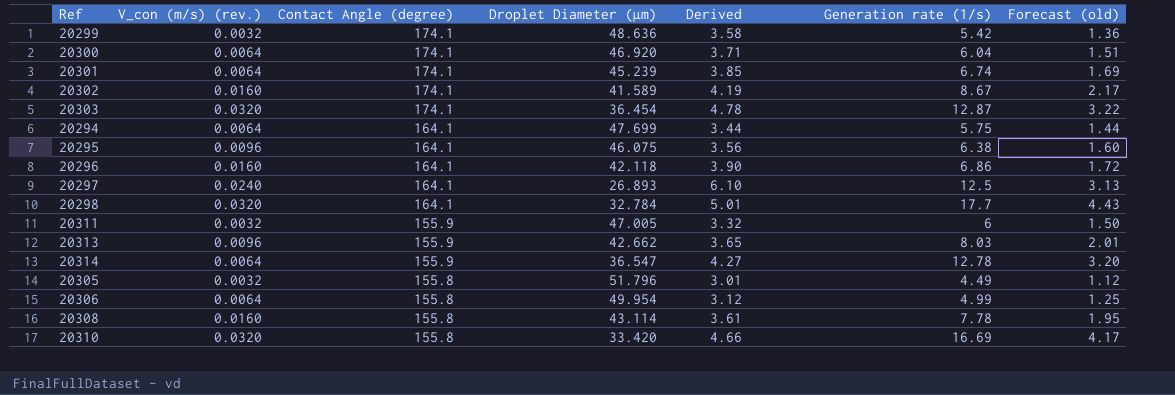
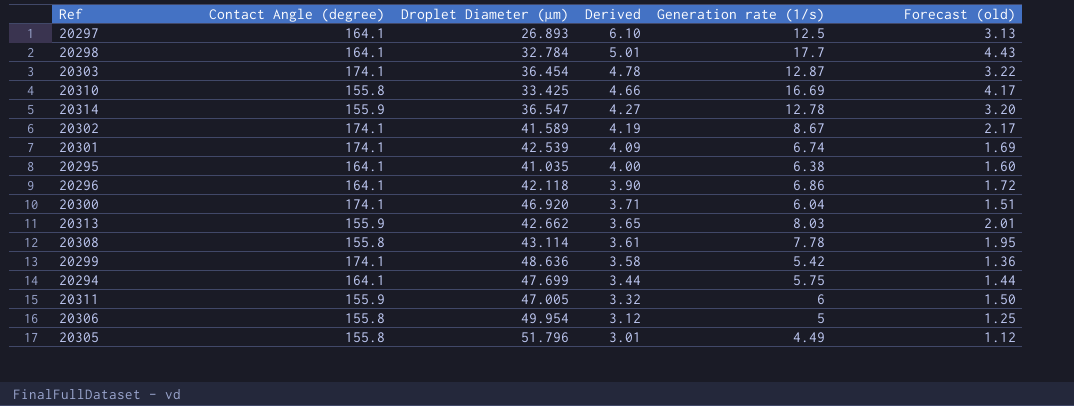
row order: Contact Angle (degree) descending -> Derived descending
column V_con (m/s) (rev.) | position: 2 -> none
20310 | Droplet Diameter (µm): 33.420 -> 33.425
20301 | Droplet Diameter (µm): 45.239 -> 42.539
20301 | Derived: 3.85 -> 4.09
20295 | Droplet Diameter (µm): 46.075 -> 41.035
20295 | Derived: 3.56 -> 4.00
20306 | Generation rate (1/s): 4.99 -> 5

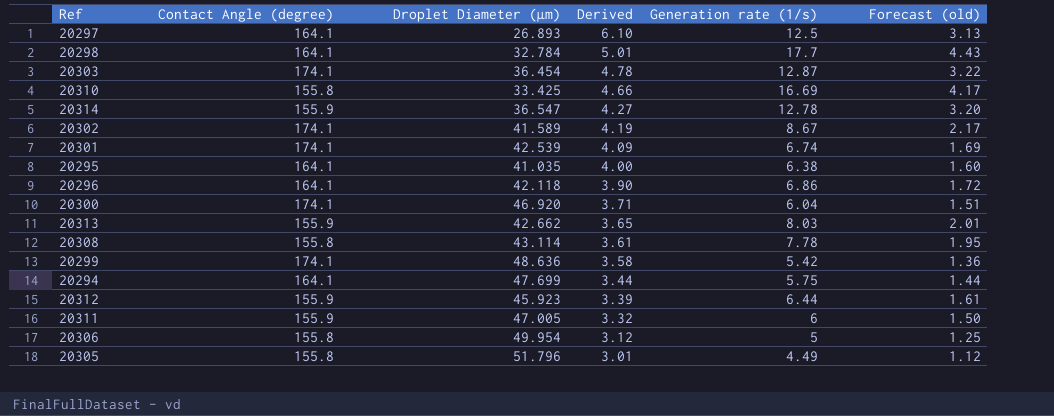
row 20312: none -> 155.9 | 45.923 | 3.39 | 6.44 | 1.61

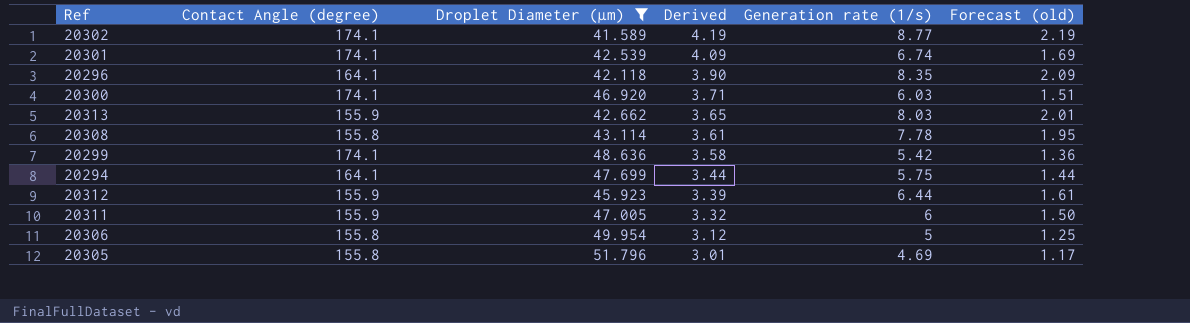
filter: none -> Droplet Diameter (µm) >= 41.589
20302 | Generation rate (1/s): 8.67 -> 8.77
20302 | Forecast (old): 2.17 -> 2.19
20296 | Generation rate (1/s): 6.86 -> 8.35
20296 | Forecast (old): 1.72 -> 2.09
20300 | Generation rate (1/s): 6.04 -> 6.03
20305 | Generation rate (1/s): 4.49 -> 4.69
20305 | Forecast (old): 1.12 -> 1.17

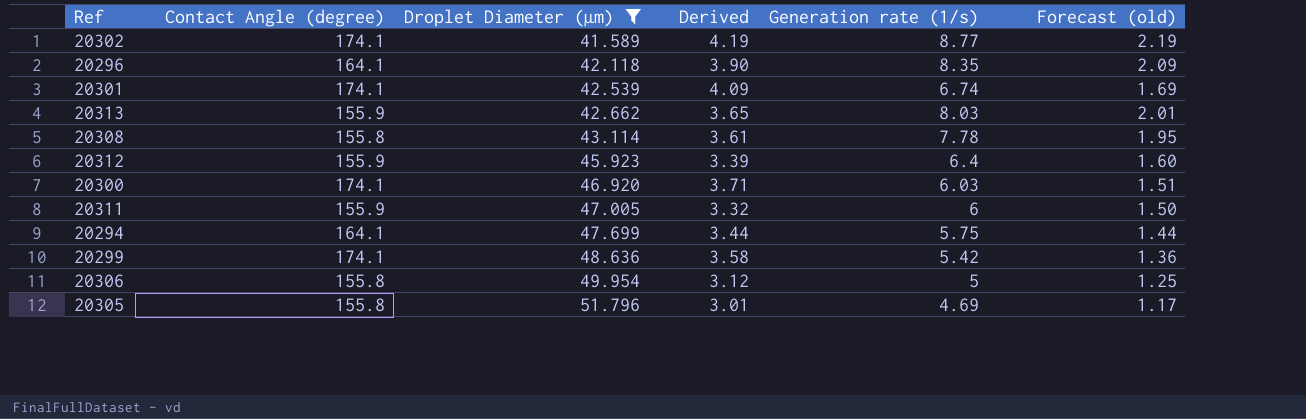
row order: Derived descending -> Droplet Diameter (µm) ascending
20312 | Generation rate (1/s): 6.44 -> 6.4
20312 | Forecast (old): 1.61 -> 1.60

